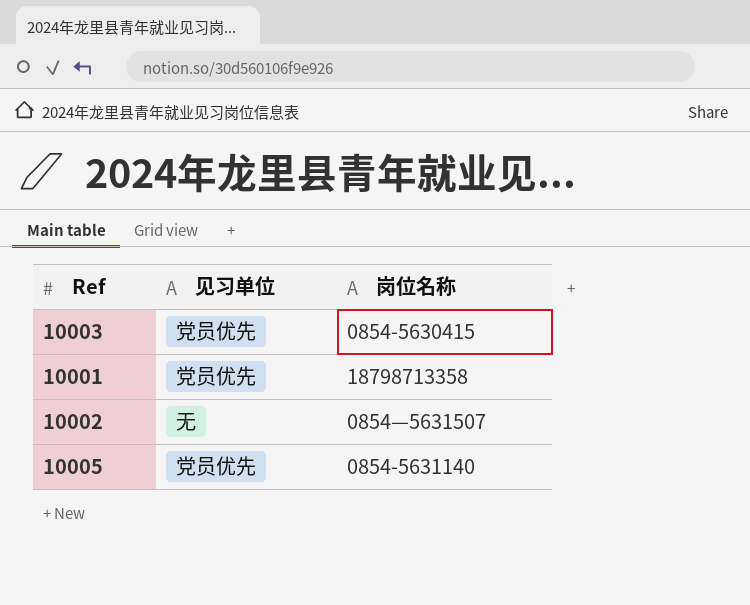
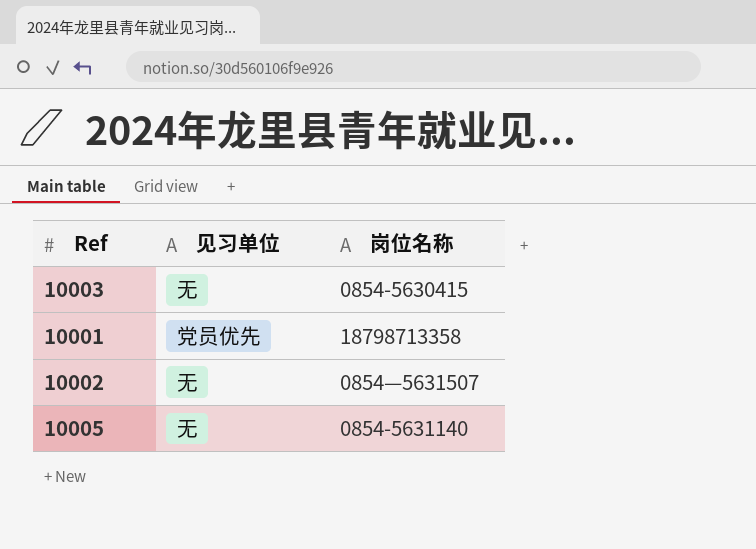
10003 | 见习单位: 党员优先 -> 无
10005 | 见习单位: 党员优先 -> 无

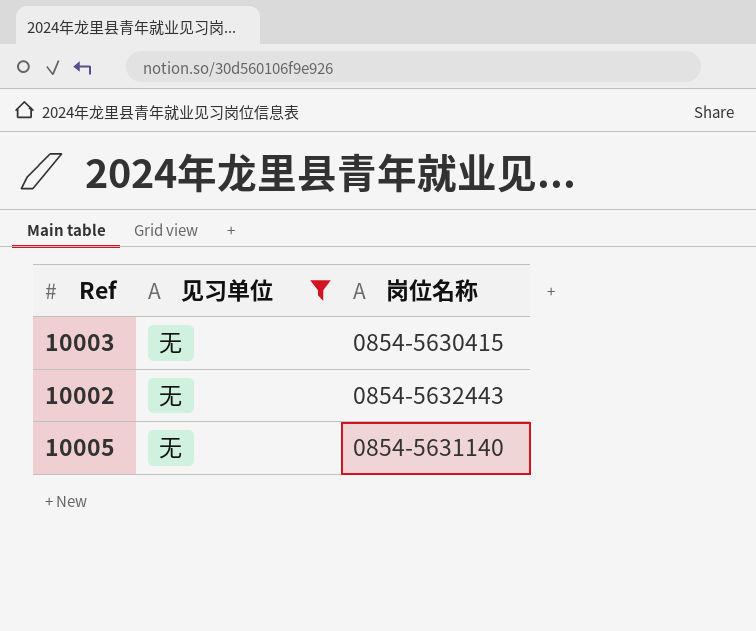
filter: none -> 见习单位 = 无
10002 | 岗位名称: 0854—5631507 -> 0854-5632443

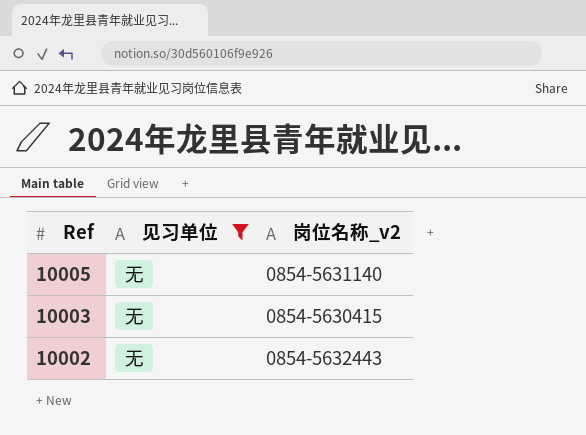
row order: none -> Ref descending
column name: 岗位名称 -> 岗位名称_v2

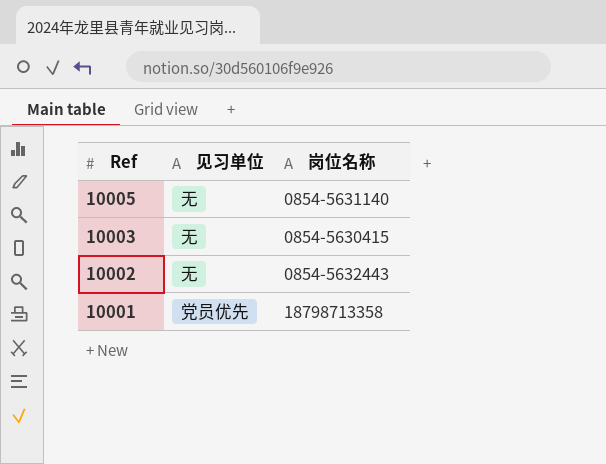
filter: 见习单位 = 无 -> none
column name: 岗位名称_v2 -> 岗位名称

